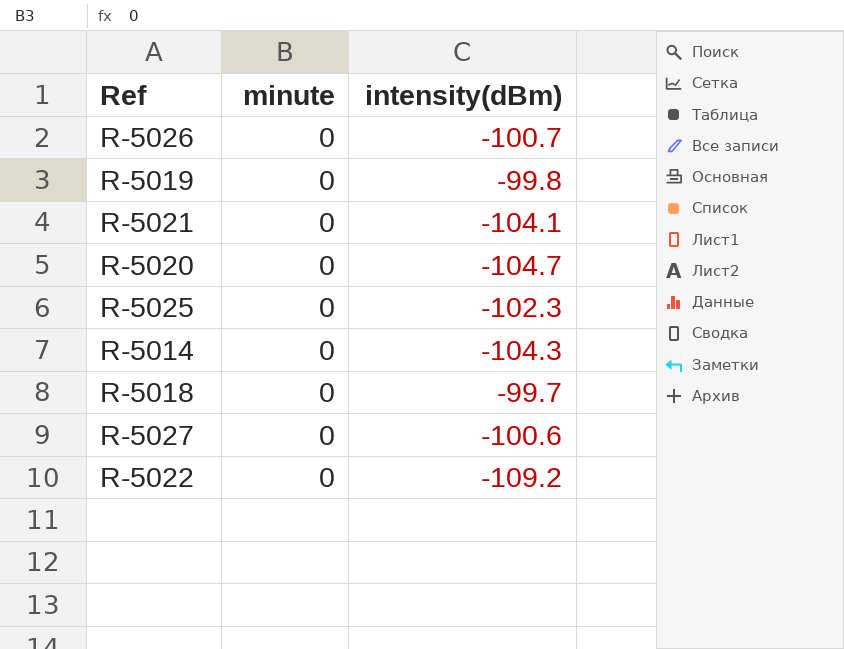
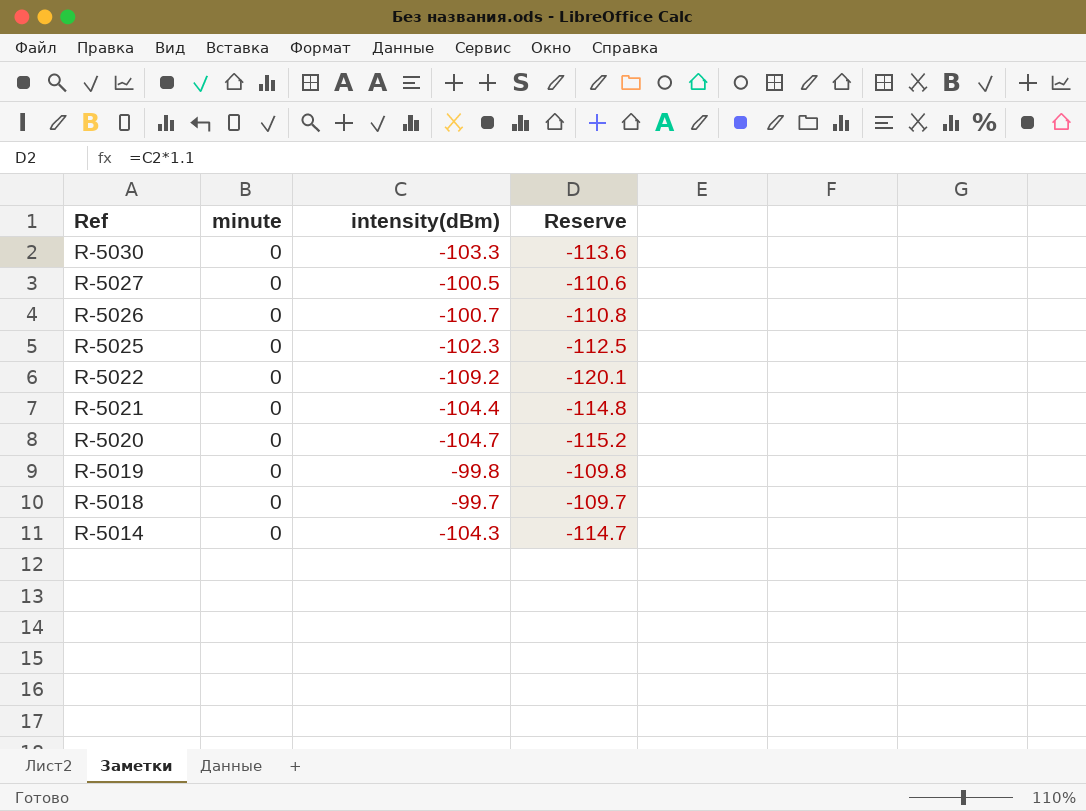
row order: none -> Ref descending
column Reserve | formula: none -> [intensity(dBm)] * 1.1
row R-5030: none -> 0 | -103.3 | -113.6
R-5027 | intensity(dBm): -100.6 -> -100.5
R-5021 | intensity(dBm): -104.1 -> -104.4

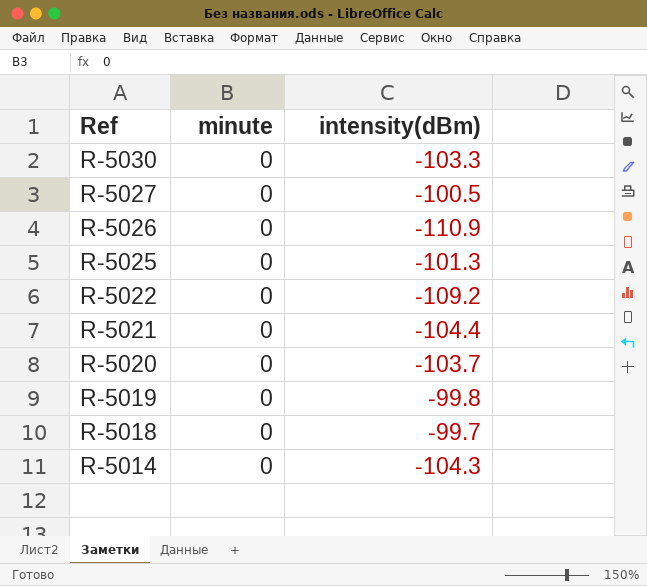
column Reserve | formula: [intensity(dBm)] * 1.1 -> none
R-5026 | intensity(dBm): -100.7 -> -110.9
R-5025 | intensity(dBm): -102.3 -> -101.3
R-5020 | intensity(dBm): -104.7 -> -103.7

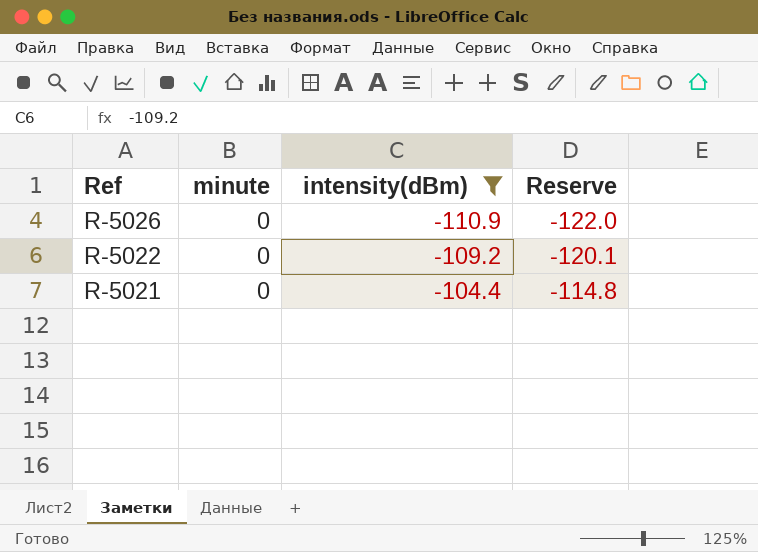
filter: none -> intensity(dBm) <= -104.4
column Reserve | formula: none -> [intensity(dBm)] * 1.1

